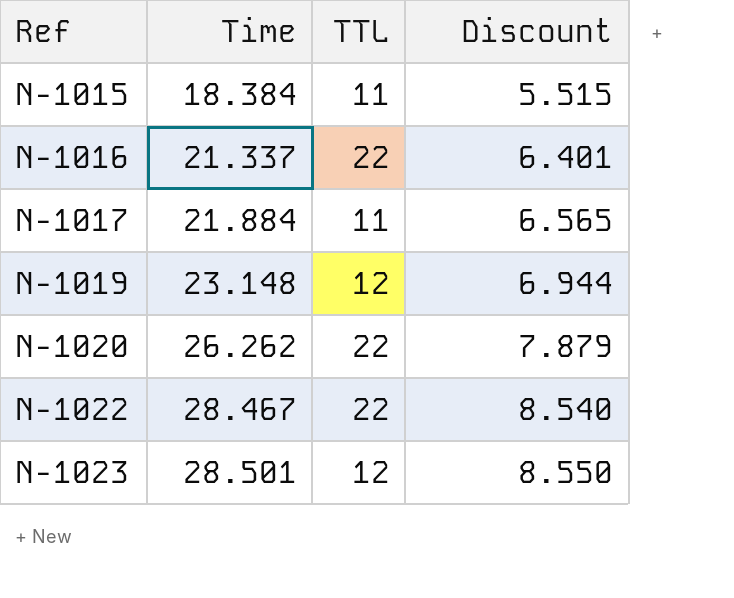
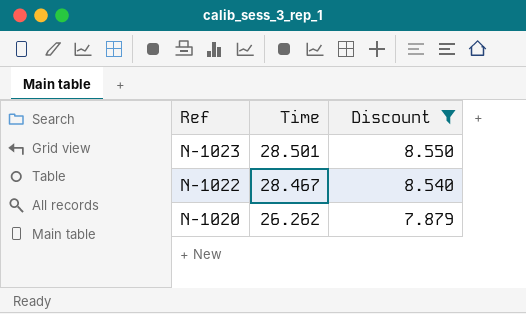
filter: none -> Discount >= 7.879
row order: Ref ascending -> Ref descending
column TTL | position: 3 -> none

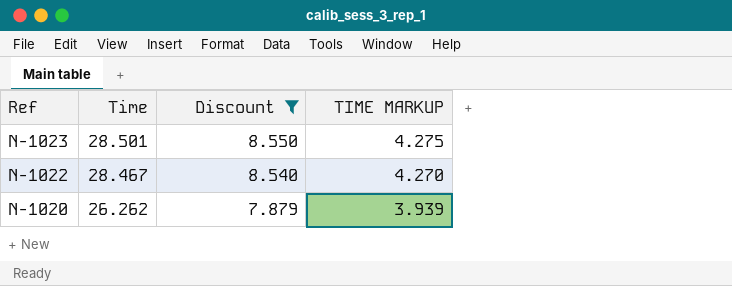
column TIME MARKUP | formula: none -> [Time] * 0.15

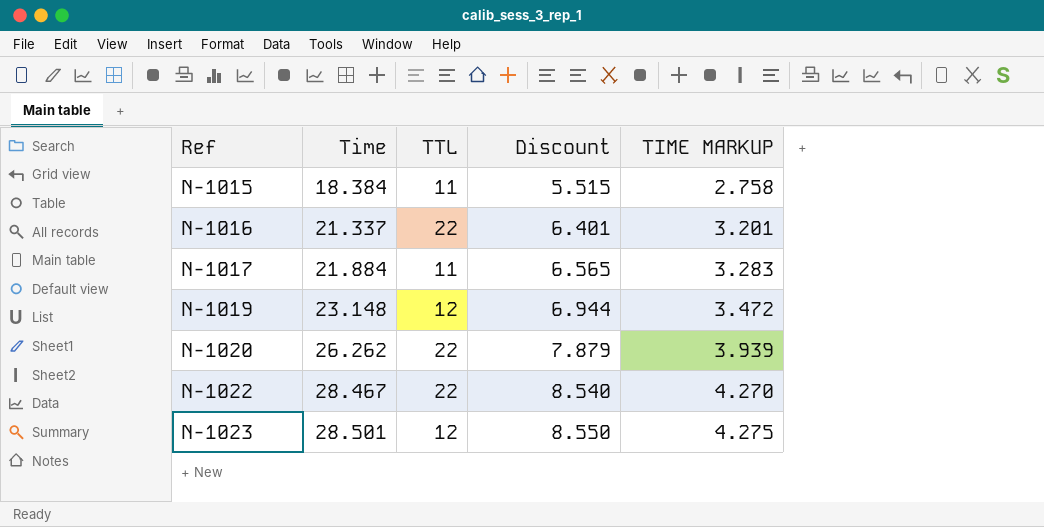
filter: Discount >= 7.879 -> none
row order: Ref descending -> Ref ascending
column TTL | position: none -> 3

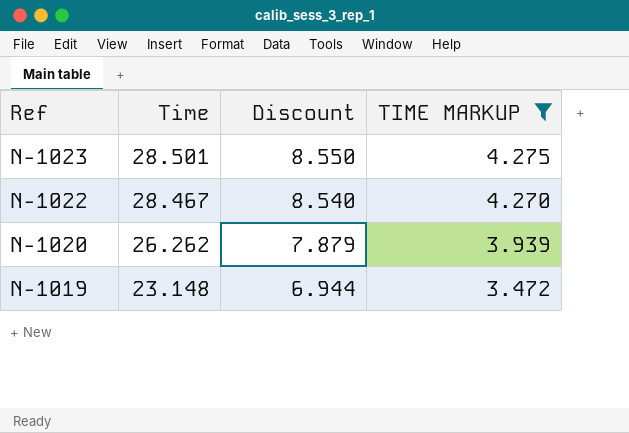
filter: none -> TIME MARKUP >= 3.472
row order: Ref ascending -> Ref descending
column TTL | position: 3 -> none

